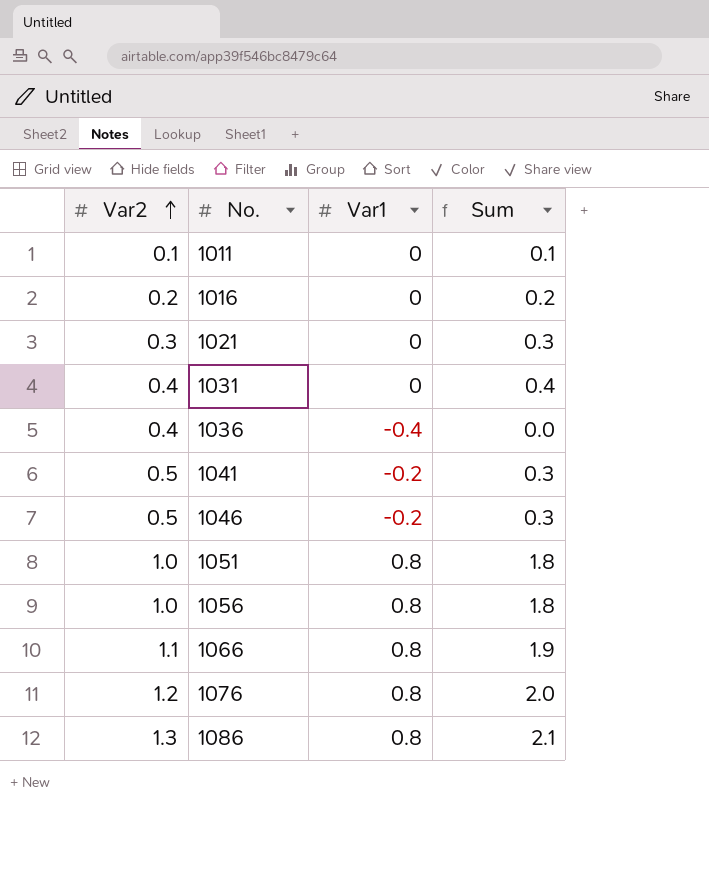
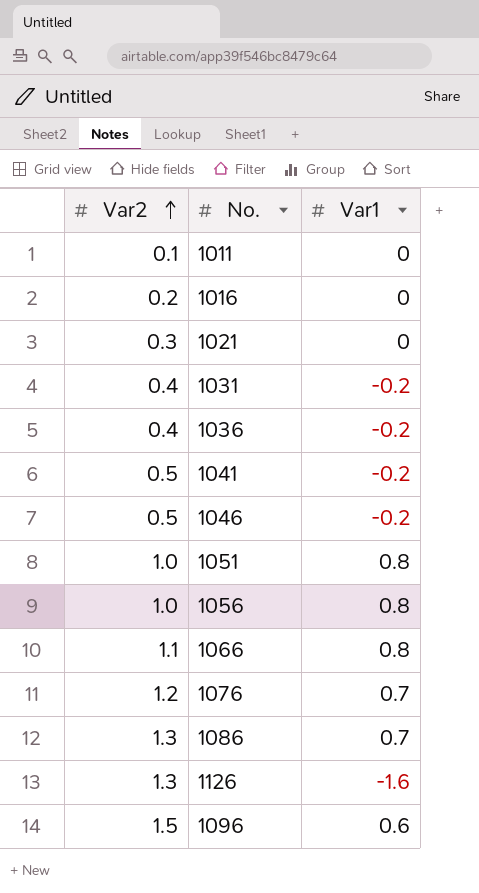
column Sum | formula: [Var2] + [Var1] -> none
1031 | Var1: 0 -> -0.2
1036 | Var1: -0.4 -> -0.2
1076 | Var1: 0.8 -> 0.7
1086 | Var1: 0.8 -> 0.7
row 1126: none -> 1.3 | -1.6
row 1096: none -> 1.5 | 0.6

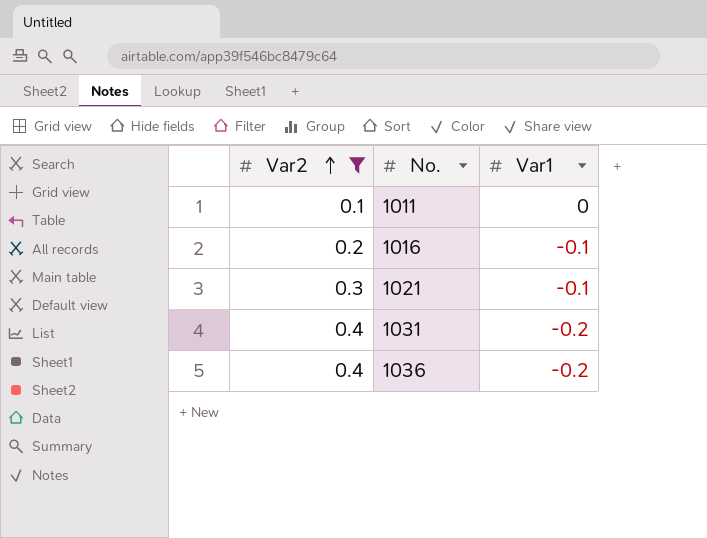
filter: none -> Var2 <= 0.4
1016 | Var1: 0 -> -0.1
1021 | Var1: 0 -> -0.1

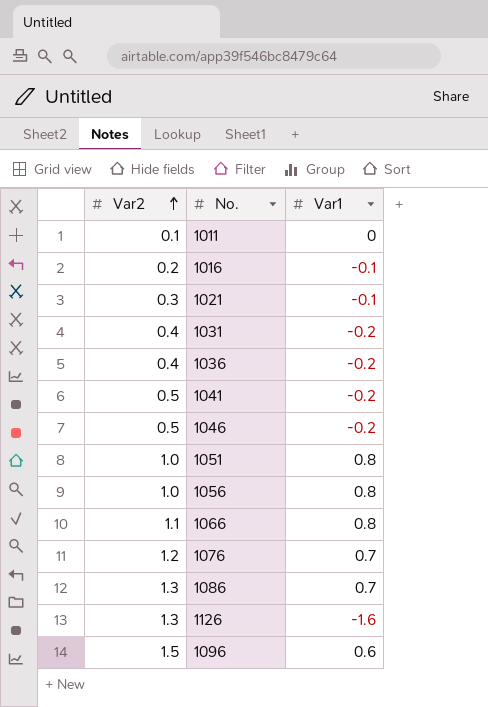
filter: Var2 <= 0.4 -> none

